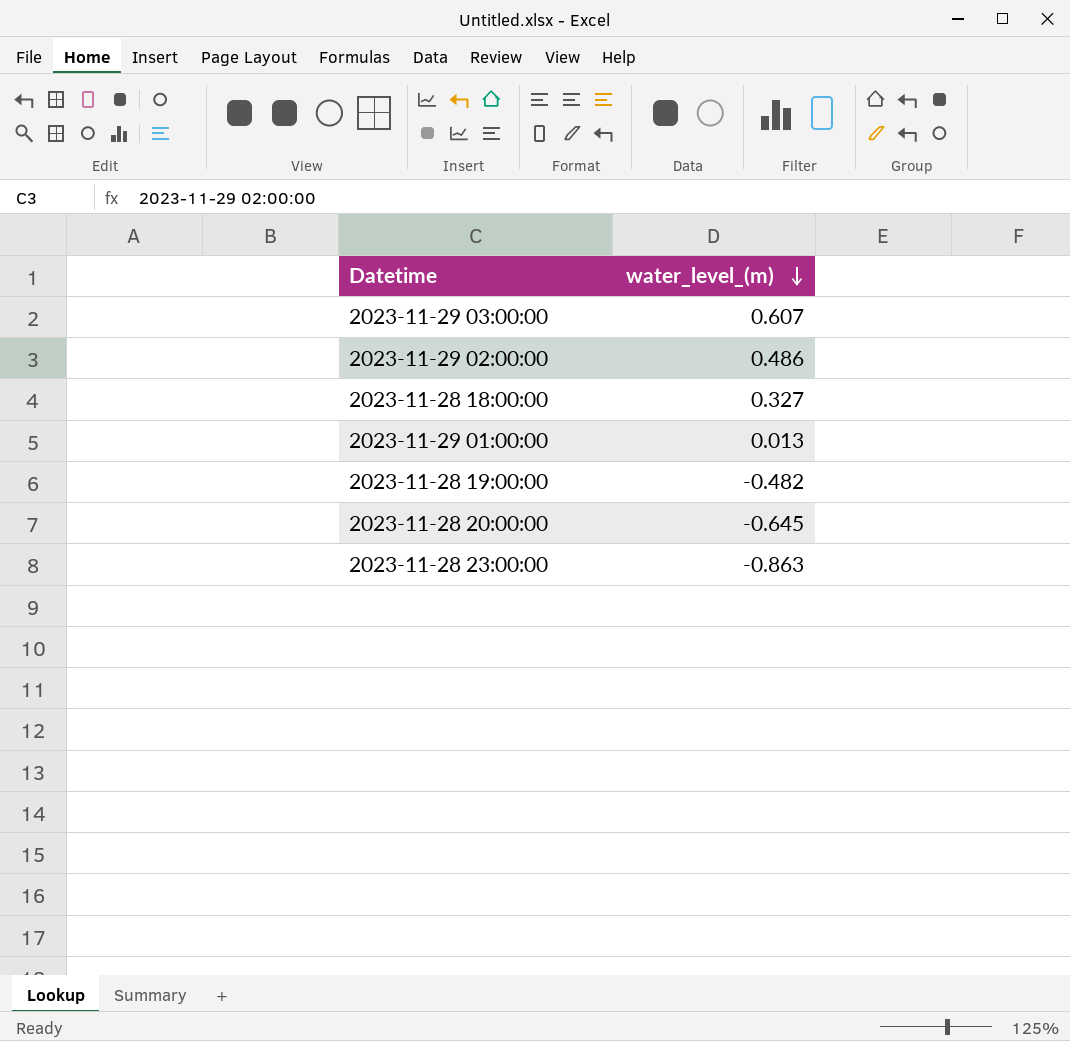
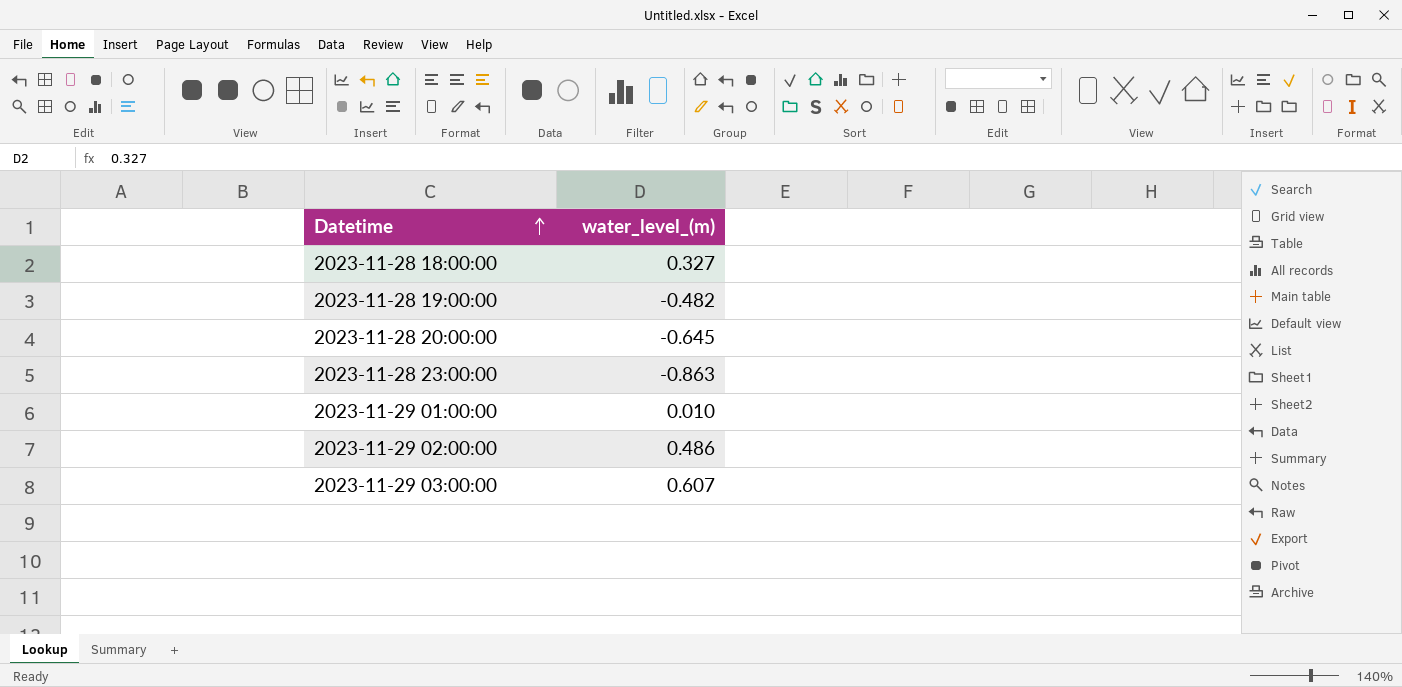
row order: water_level_(m) descending -> Datetime ascending
2023-11-29 01:00:00 | water_level_(m): 0.013 -> 0.010

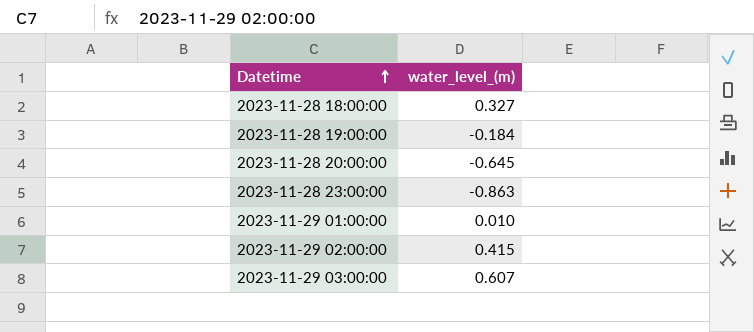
2023-11-28 19:00:00 | water_level_(m): -0.482 -> -0.184
2023-11-29 02:00:00 | water_level_(m): 0.486 -> 0.415

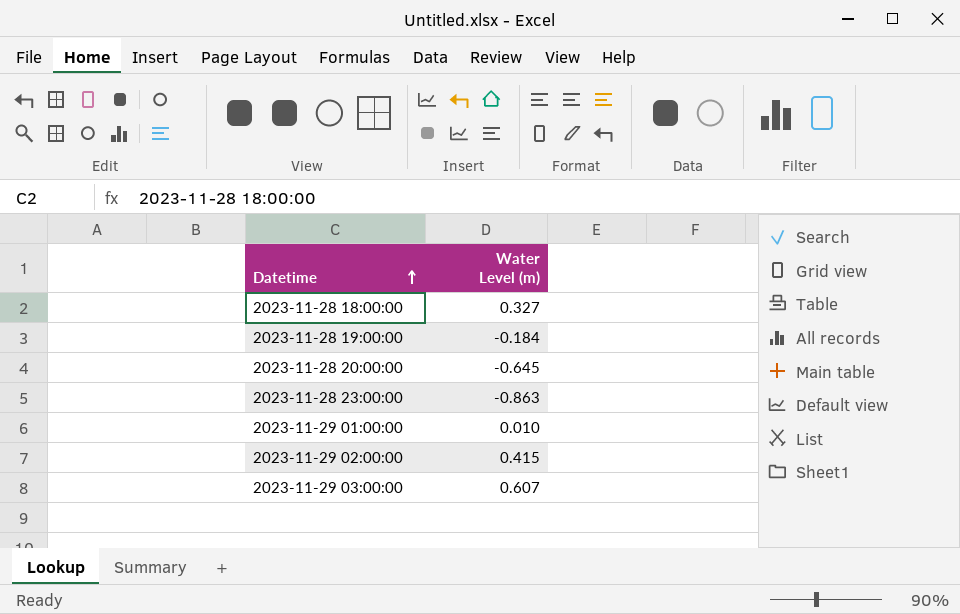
column name: water_level_(m) -> Water Level (m)

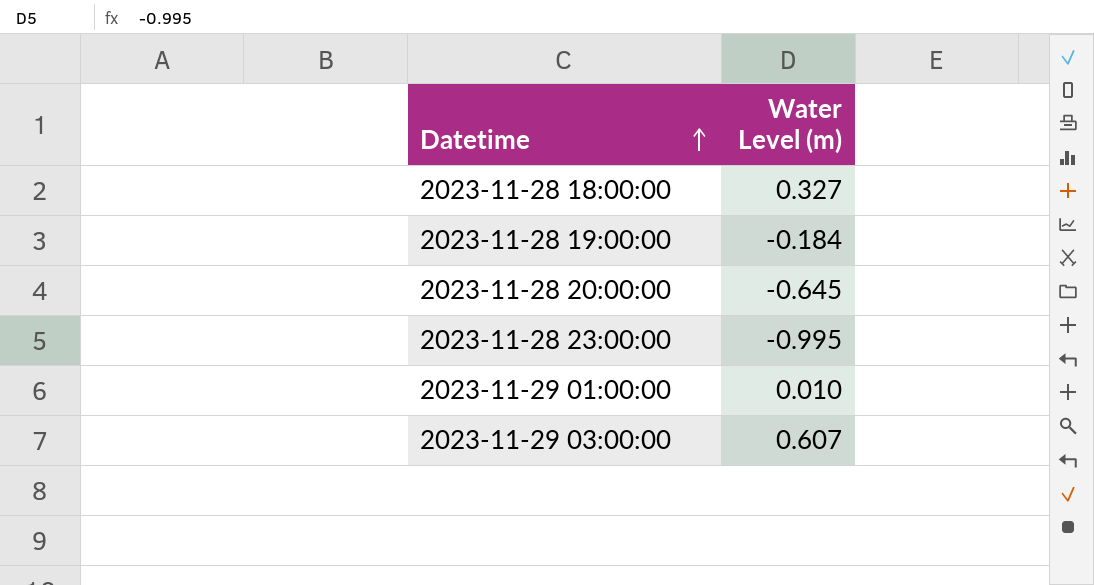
row 2023-11-29 02:00:00: 0.415 -> none
2023-11-28 23:00:00 | Water Level (m): -0.863 -> -0.995

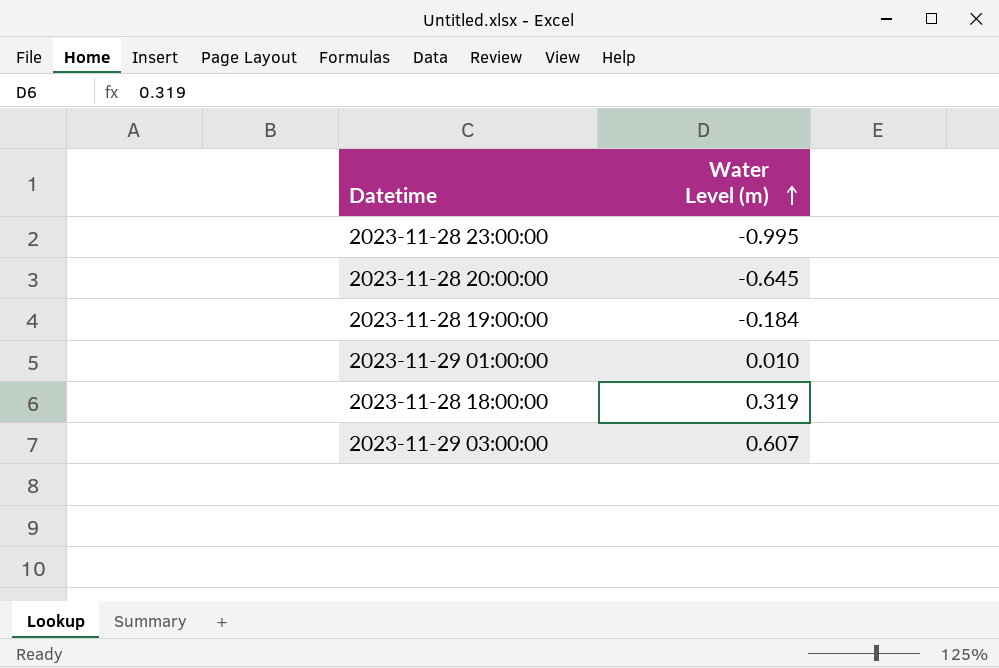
row order: Datetime ascending -> Water Level (m) ascending
2023-11-28 18:00:00 | Water Level (m): 0.327 -> 0.319

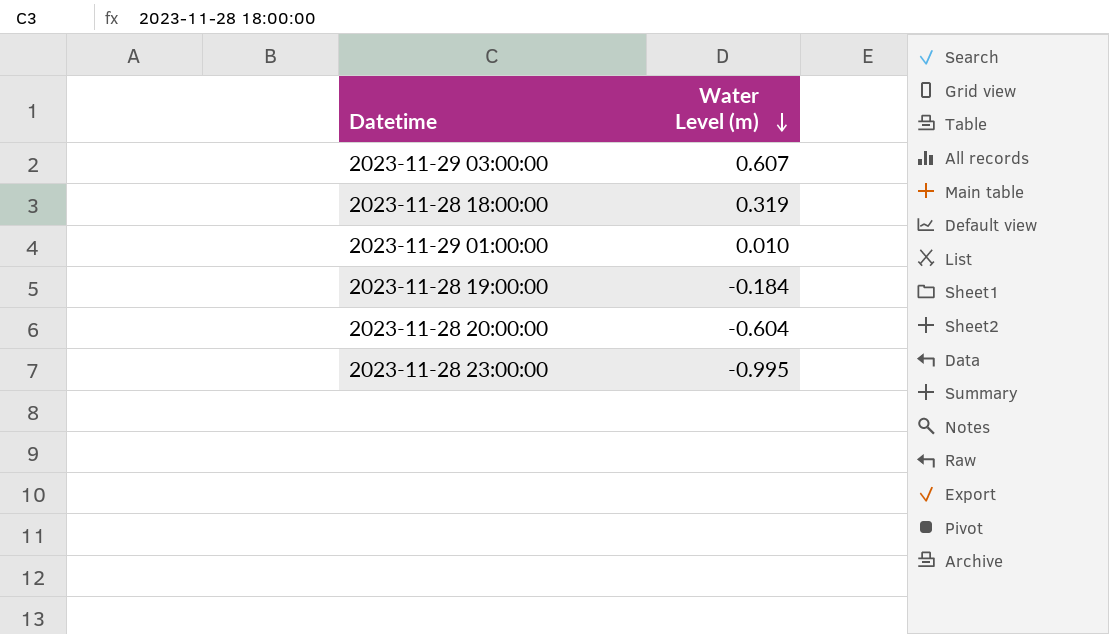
row order: Water Level (m) ascending -> Water Level (m) descending
2023-11-28 20:00:00 | Water Level (m): -0.645 -> -0.604

